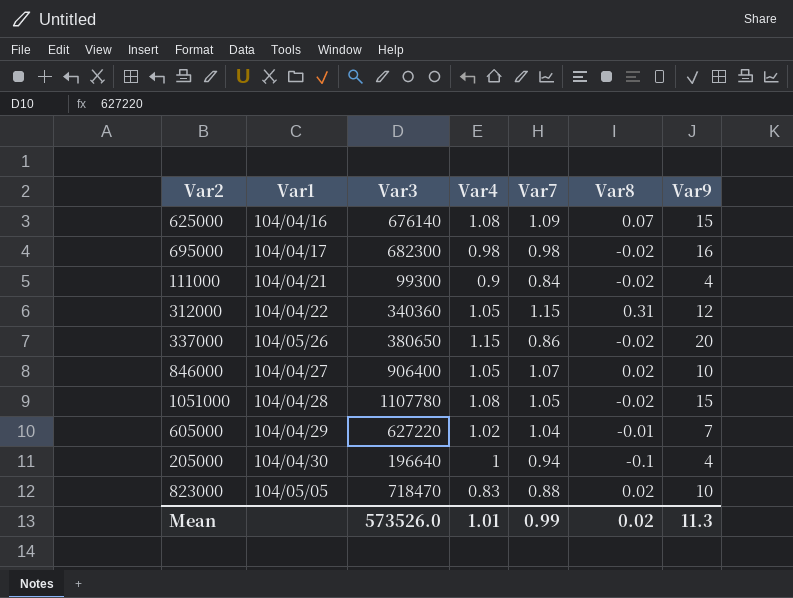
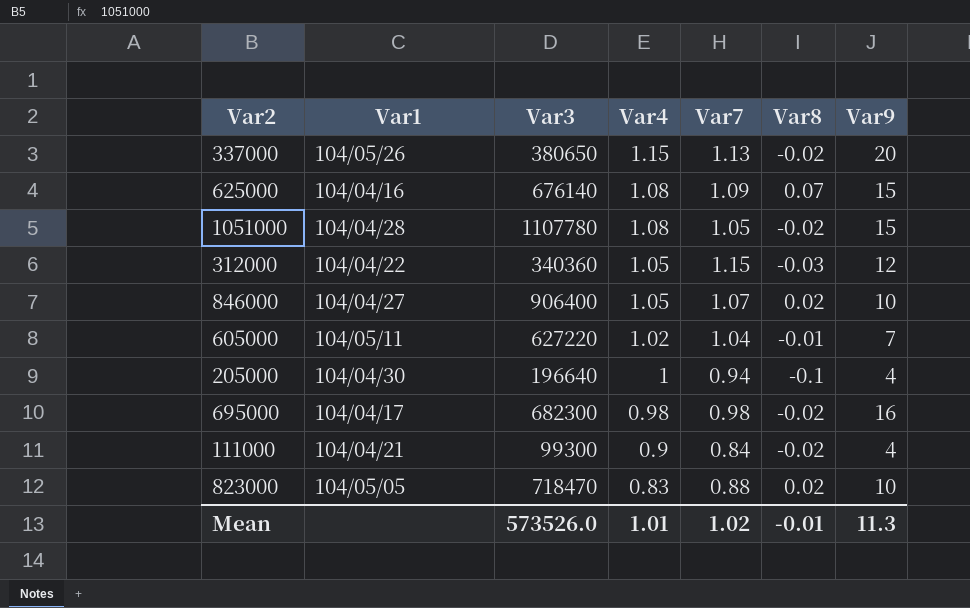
row order: none -> Var4 descending
337000 | Var7: 0.86 -> 1.13
312000 | Var8: 0.31 -> -0.03
605000 | Var1: 104/04/29 -> 104/05/11
Mean | Var7: 0.99 -> 1.02
Mean | Var8: 0.02 -> -0.01

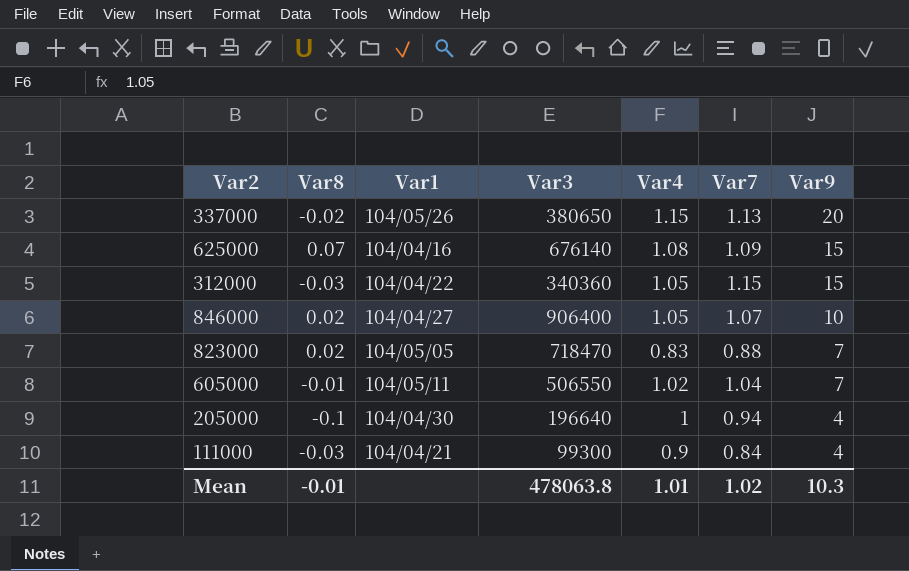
row order: Var4 descending -> Var9 descending
column Var8 | position: 6 -> 2
row 1051000: 104/04/28 | 1107780 | 1.08 | 1.05 | -0.02 | 15 -> none
row 695000: 104/04/17 | 682300 | 0.98 | 0.98 | -0.02 | 16 -> none
312000 | Var9: 12 -> 15
823000 | Var9: 10 -> 7
605000 | Var3: 627220 -> 506550
111000 | Var8: -0.02 -> -0.03
Mean | Var3: 573526.0 -> 478063.8
Mean | Var9: 11.3 -> 10.3

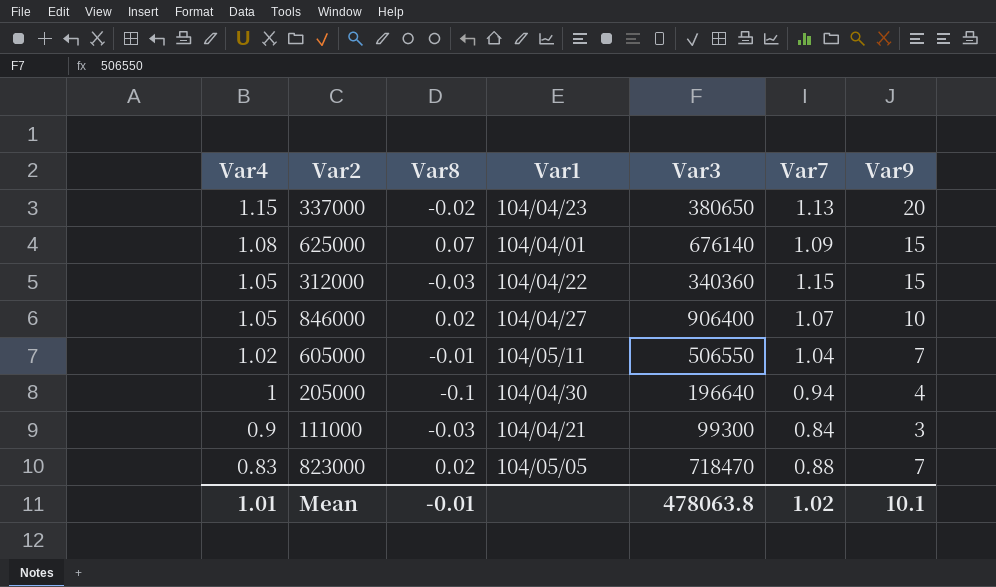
row order: Var9 descending -> Var4 descending
column Var4 | position: 5 -> 1
337000 | Var1: 104/05/26 -> 104/04/23
625000 | Var1: 104/04/16 -> 104/04/01
111000 | Var9: 4 -> 3
Mean | Var9: 10.3 -> 10.1

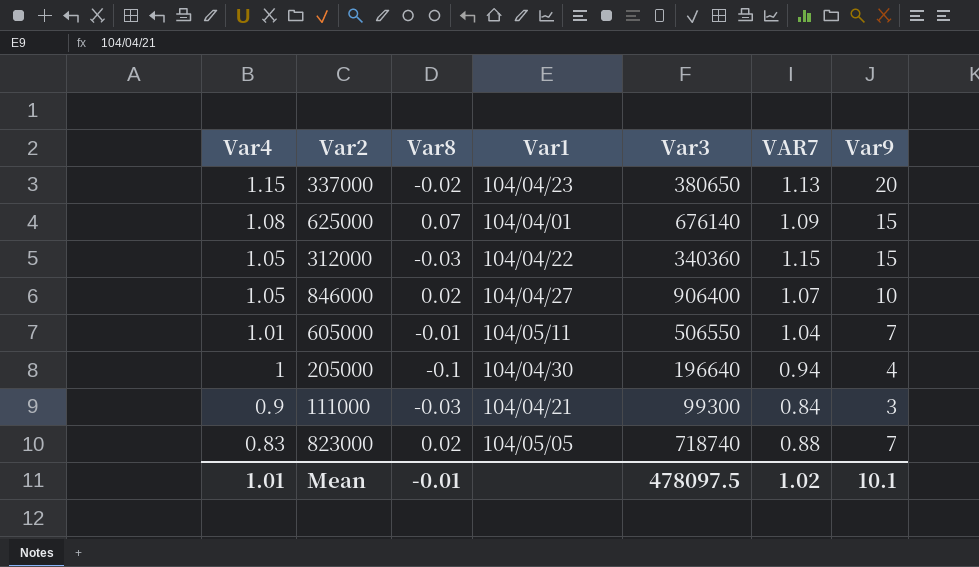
column name: Var7 -> VAR7
605000 | Var4: 1.02 -> 1.01
823000 | Var3: 718470 -> 718740
Mean | Var3: 478063.8 -> 478097.5

